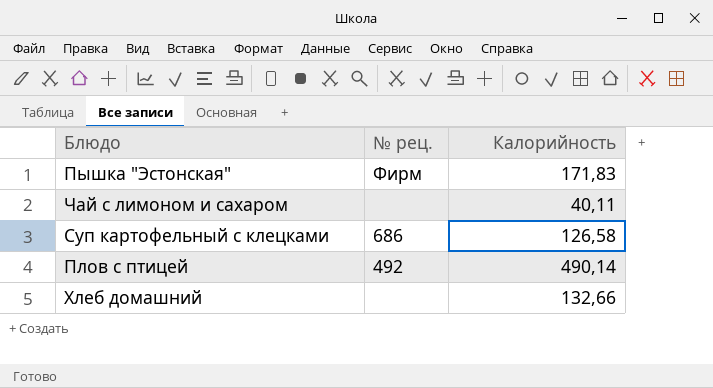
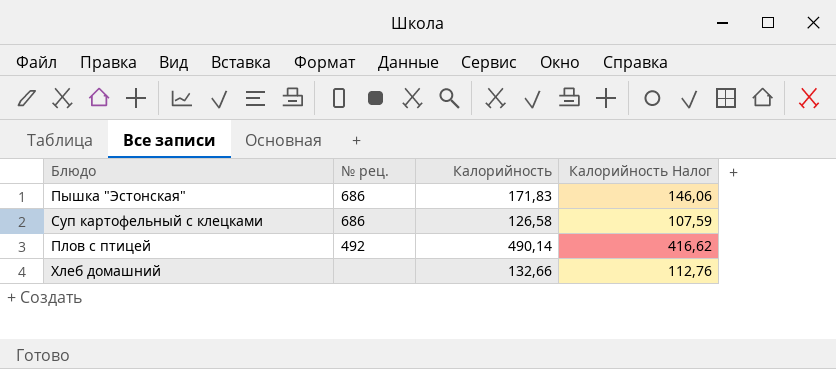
column Калорийность Налог | formula: none -> [Калорийность] * 0,85
row Чай с лимоном и сахаром: none | 40,11 -> none
Пышка "Эстонская" | № рец.: Фирм -> 686

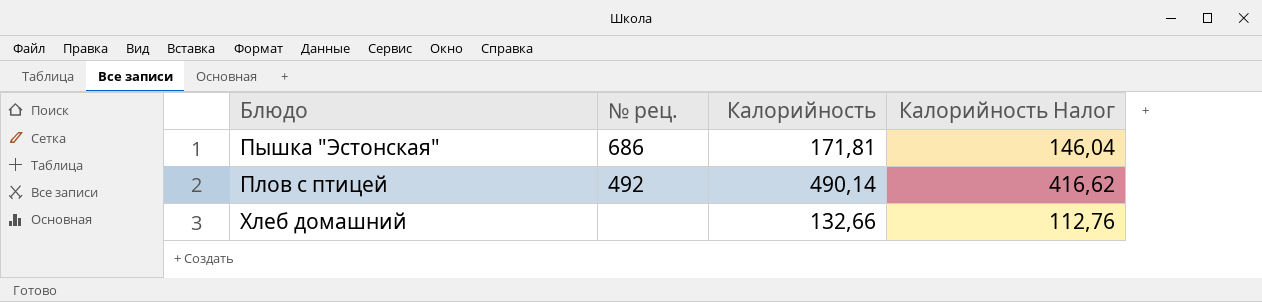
row Суп картофельный с клецками: 686 | 126,58 | 107,59 -> none
Пышка "Эстонская" | Калорийность: 171,83 -> 171,81
Пышка "Эстонская" | Калорийность Налог: 146,06 -> 146,04

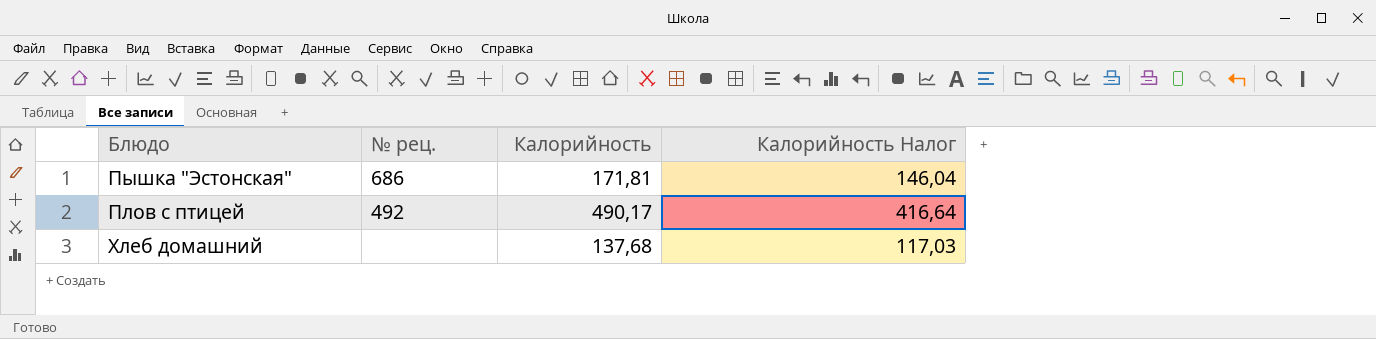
Плов с птицей | Калорийность: 490,14 -> 490,17
Плов с птицей | Калорийность Налог: 416,62 -> 416,64
Хлеб домашний | Калорийность: 132,66 -> 137,68
Хлеб домашний | Калорийность Налог: 112,76 -> 117,03

